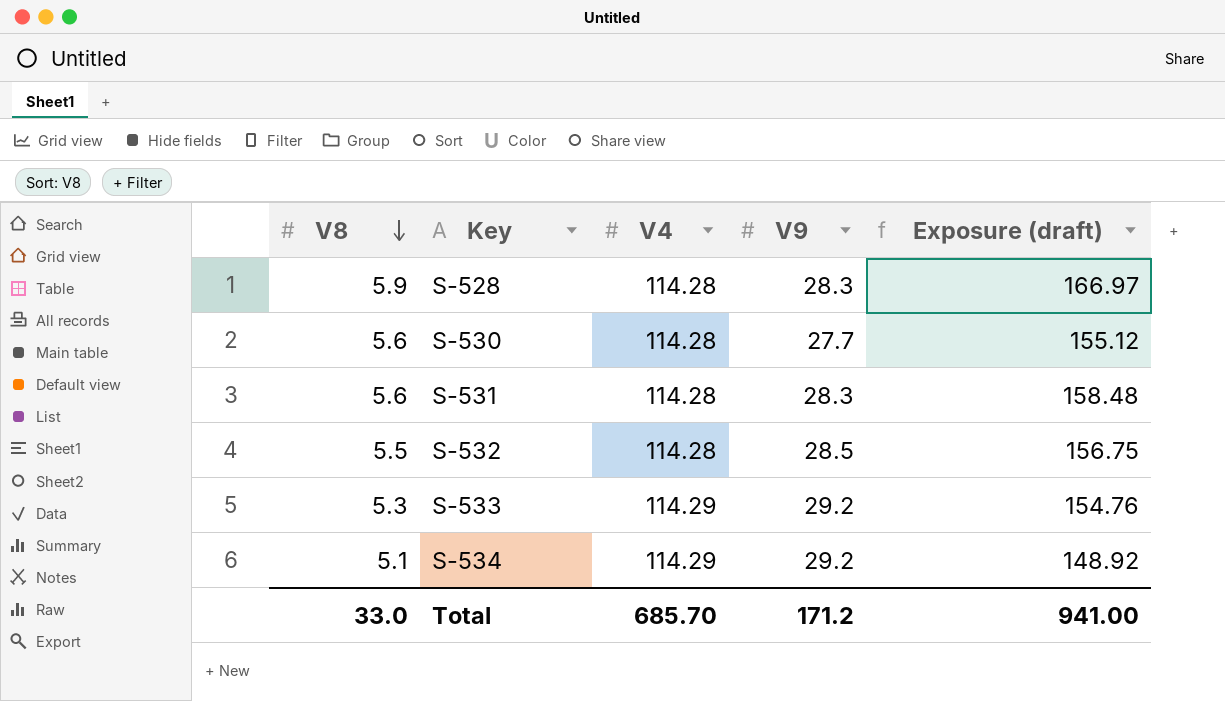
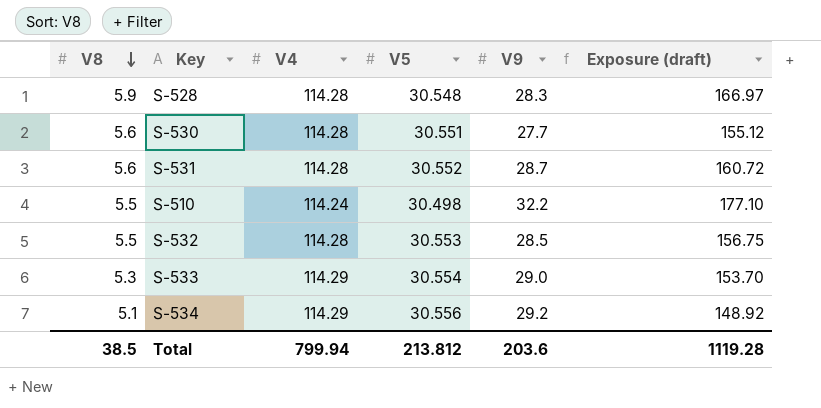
column V5 | position: none -> 4
S-531 | V9: 28.3 -> 28.7
S-531 | Exposure (draft): 158.48 -> 160.72
row S-510: none -> 5.5 | 114.24 | 30.498 | 32.2 | 177.10
S-533 | V9: 29.2 -> 29.0
S-533 | Exposure (draft): 154.76 -> 153.70
Total | V8: 33.0 -> 38.5
Total | V4: 685.70 -> 799.94
Total | V9: 171.2 -> 203.6
Total | Exposure (draft): 941.00 -> 1119.28

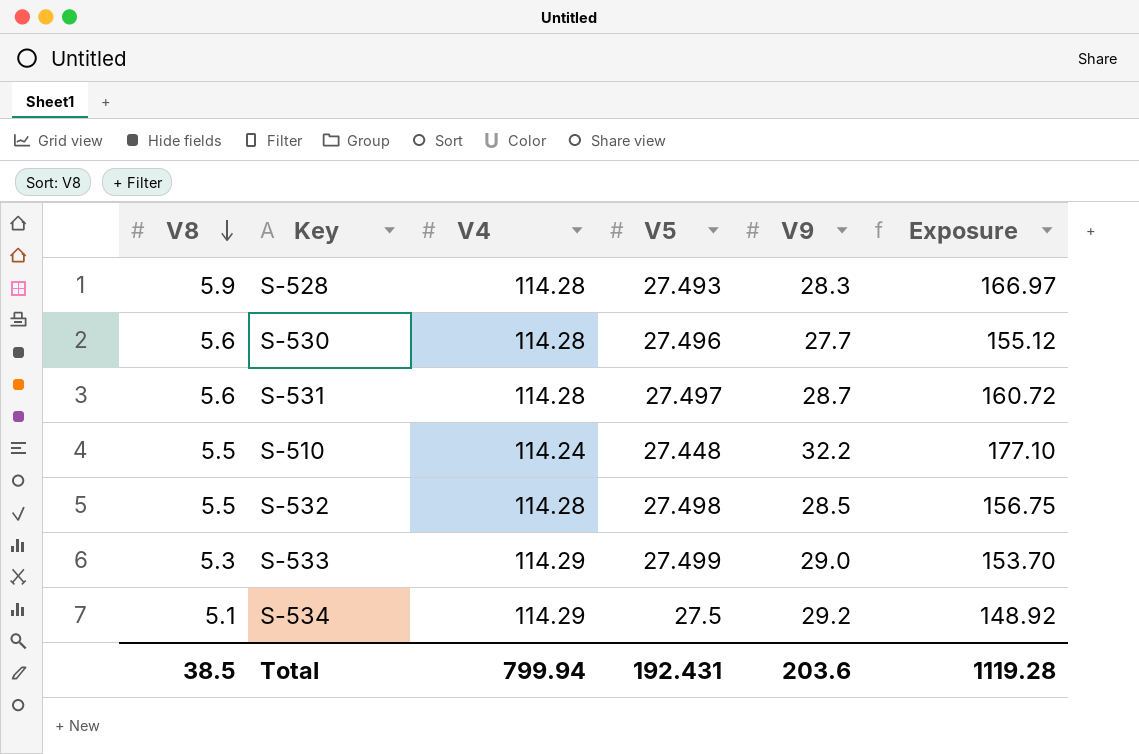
column name: Exposure (draft) -> Exposure
S-528 | V5: 30.548 -> 27.493
S-530 | V5: 30.551 -> 27.496
S-531 | V5: 30.552 -> 27.497
S-510 | V5: 30.498 -> 27.448
S-532 | V5: 30.553 -> 27.498
S-533 | V5: 30.554 -> 27.499
S-534 | V5: 30.556 -> 27.5
Total | V5: 213.812 -> 192.431

